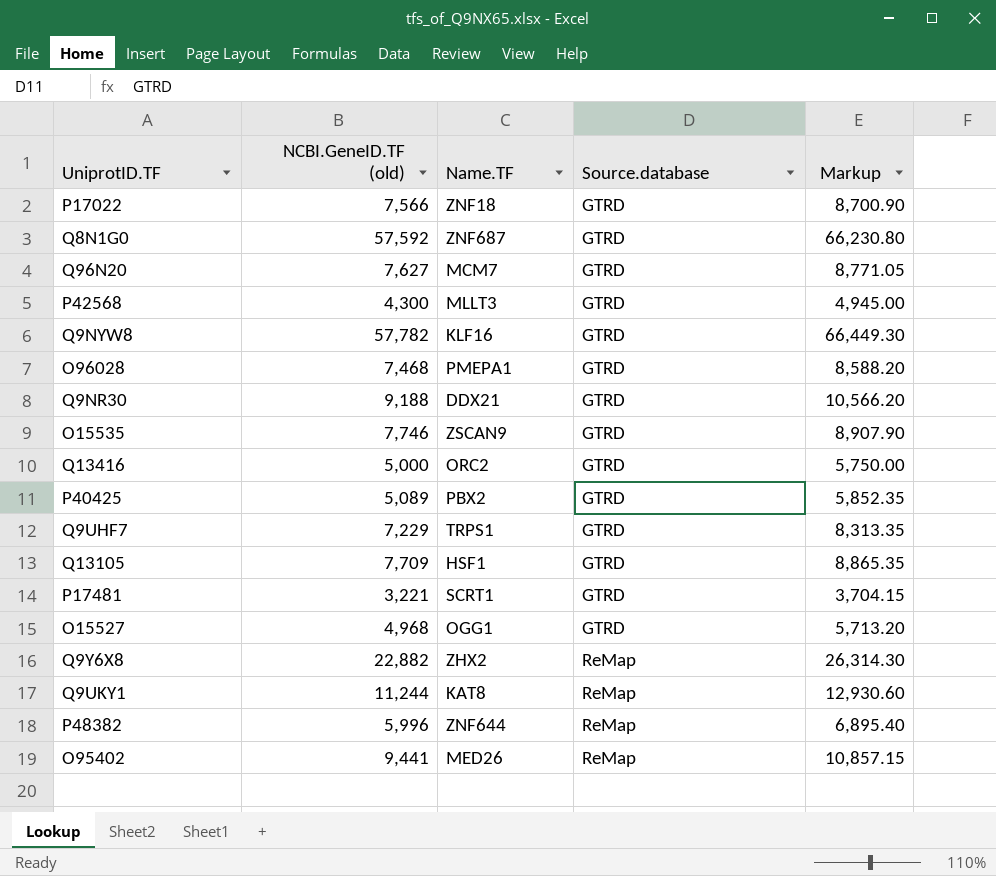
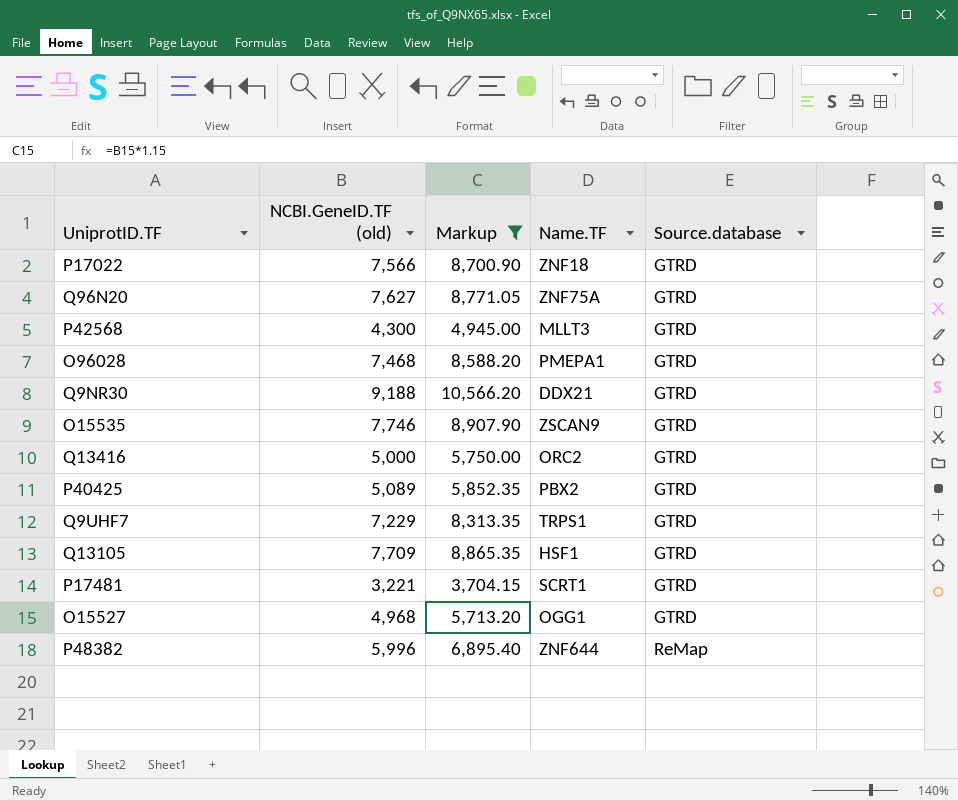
filter: none -> Markup <= 10,566.20
column Markup | position: 5 -> 3
Q96N20 | Name.TF: MCM7 -> ZNF75A

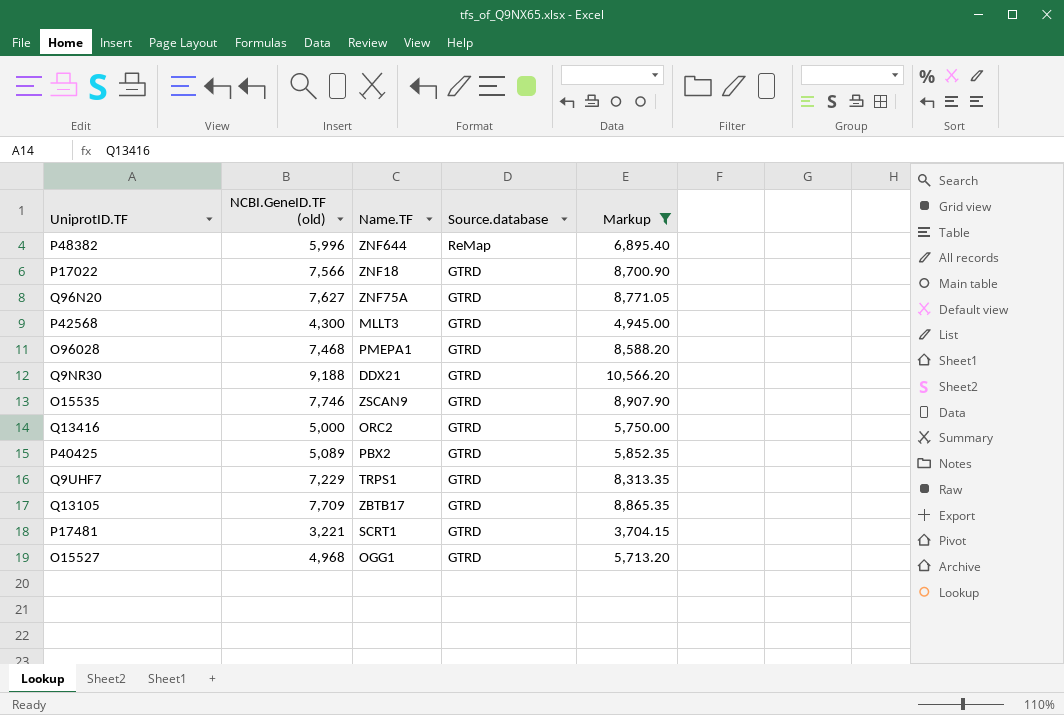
row order: Source.database ascending -> Source.database descending
column Markup | position: 3 -> 5
Q13105 | Name.TF: HSF1 -> ZBTB17

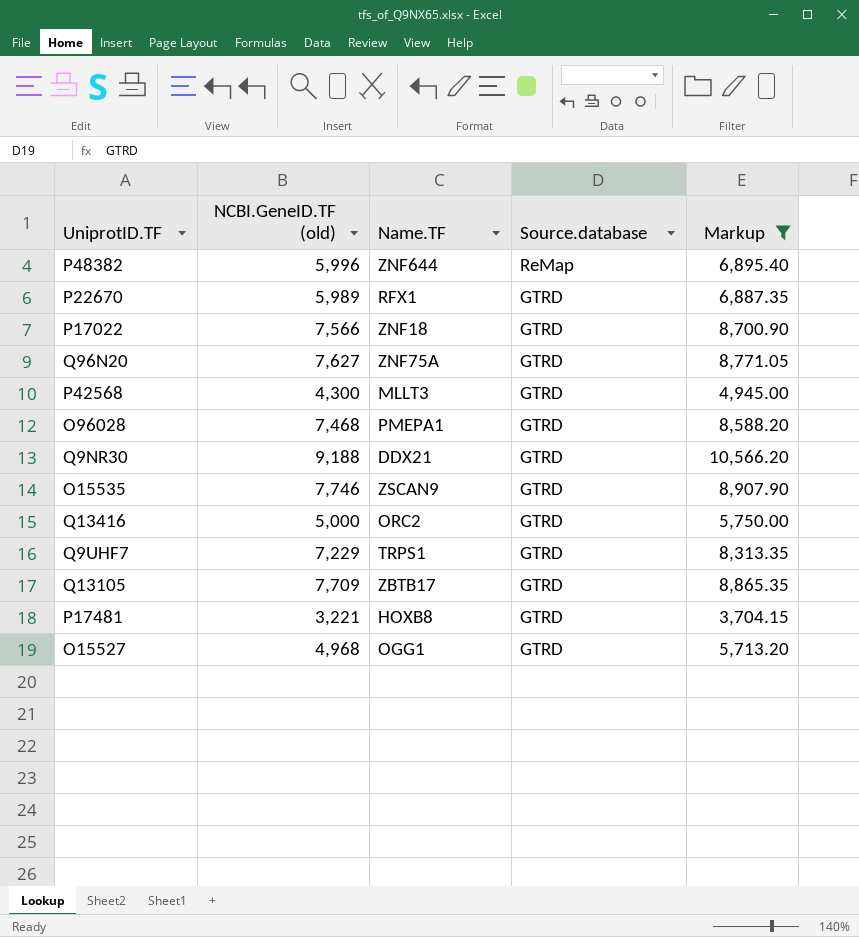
row P40425: 5,089 | PBX2 | GTRD | 5,852.35 -> none
row P22670: none -> 5,989 | RFX1 | GTRD | 6,887.35
P17481 | Name.TF: SCRT1 -> HOXB8

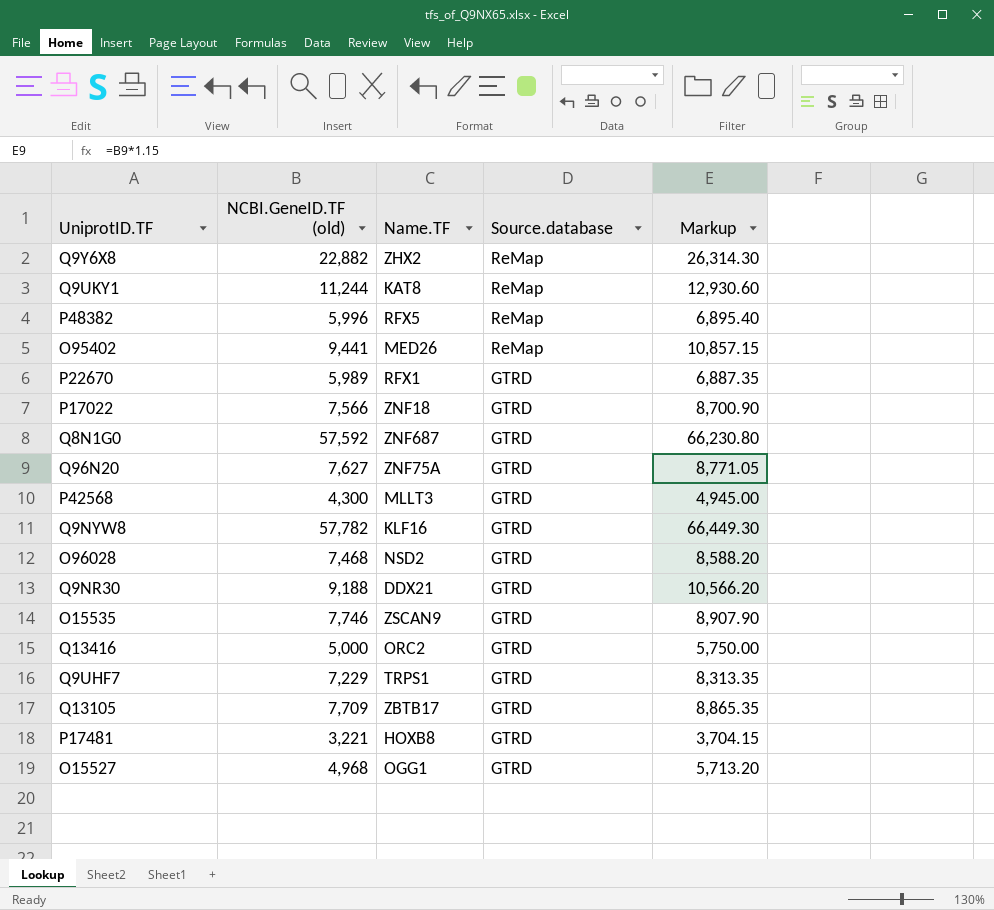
filter: Markup <= 10,566.20 -> none
P48382 | Name.TF: ZNF644 -> RFX5
O96028 | Name.TF: PMEPA1 -> NSD2

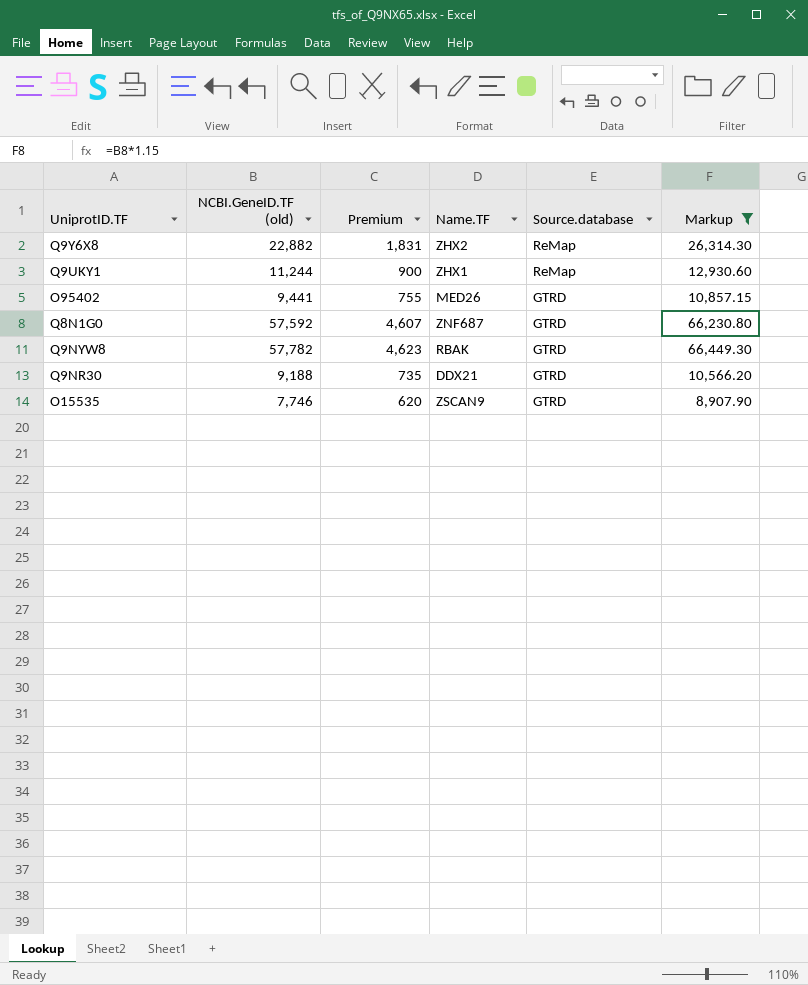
filter: none -> Markup >= 8,907.90
column Premium | formula: none -> [NCBI.GeneID.TF (old)] * 0.08
Q9UKY1 | Name.TF: KAT8 -> ZHX1
O95402 | Source.database: ReMap -> GTRD
Q9NYW8 | Name.TF: KLF16 -> RBAK

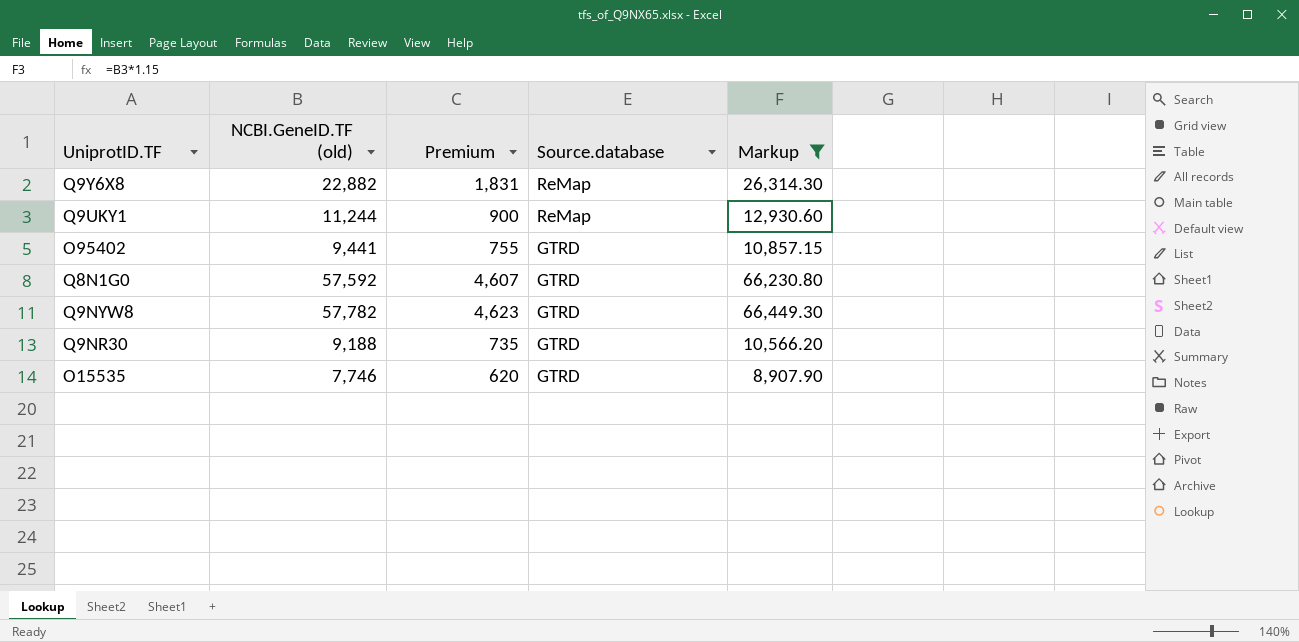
column Name.TF | position: 4 -> none

